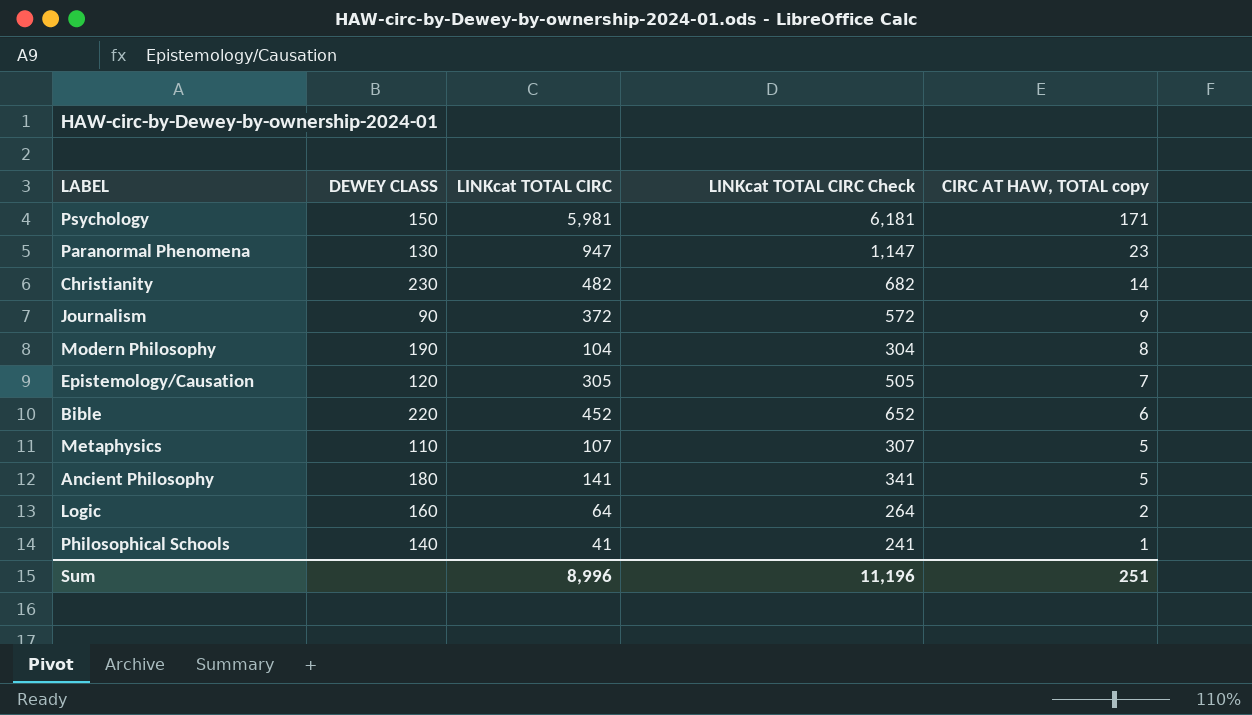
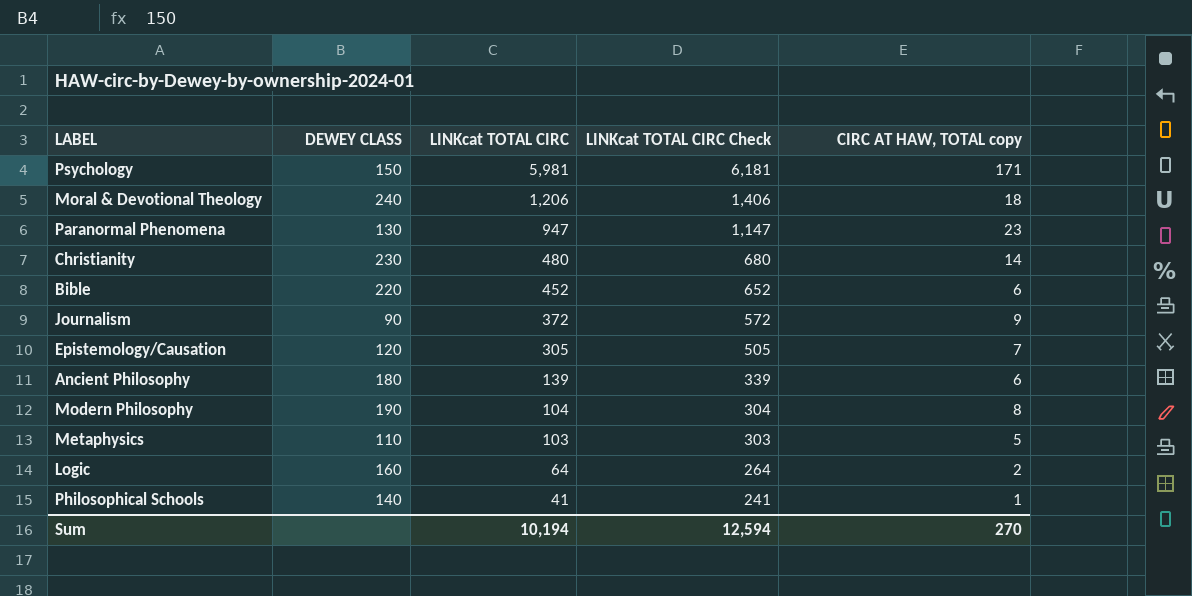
row order: CIRC AT HAW, TOTAL copy descending -> LINKcat TOTAL CIRC descending
row Moral & Devotional Theology: none -> 240 | 1,206 | 1,406 | 18
Christianity | LINKcat TOTAL CIRC: 482 -> 480
Christianity | LINKcat TOTAL CIRC Check: 682 -> 680
Ancient Philosophy | LINKcat TOTAL CIRC: 141 -> 139
Ancient Philosophy | LINKcat TOTAL CIRC Check: 341 -> 339
Ancient Philosophy | CIRC AT HAW, TOTAL copy: 5 -> 6
Metaphysics | LINKcat TOTAL CIRC: 107 -> 103
Metaphysics | LINKcat TOTAL CIRC Check: 307 -> 303
Sum | LINKcat TOTAL CIRC: 8,996 -> 10,194
Sum | LINKcat TOTAL CIRC Check: 11,196 -> 12,594
Sum | CIRC AT HAW, TOTAL copy: 251 -> 270

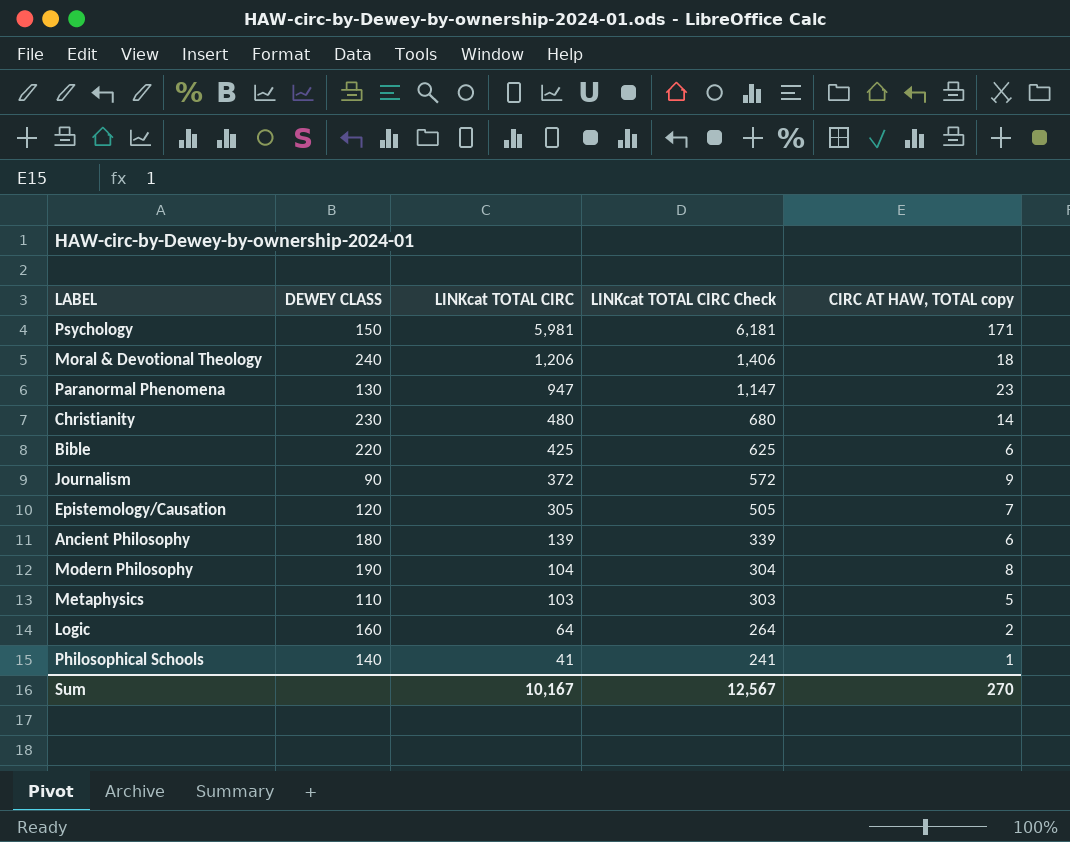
Bible | LINKcat TOTAL CIRC: 452 -> 425
Bible | LINKcat TOTAL CIRC Check: 652 -> 625
Sum | LINKcat TOTAL CIRC: 10,194 -> 10,167
Sum | LINKcat TOTAL CIRC Check: 12,594 -> 12,567

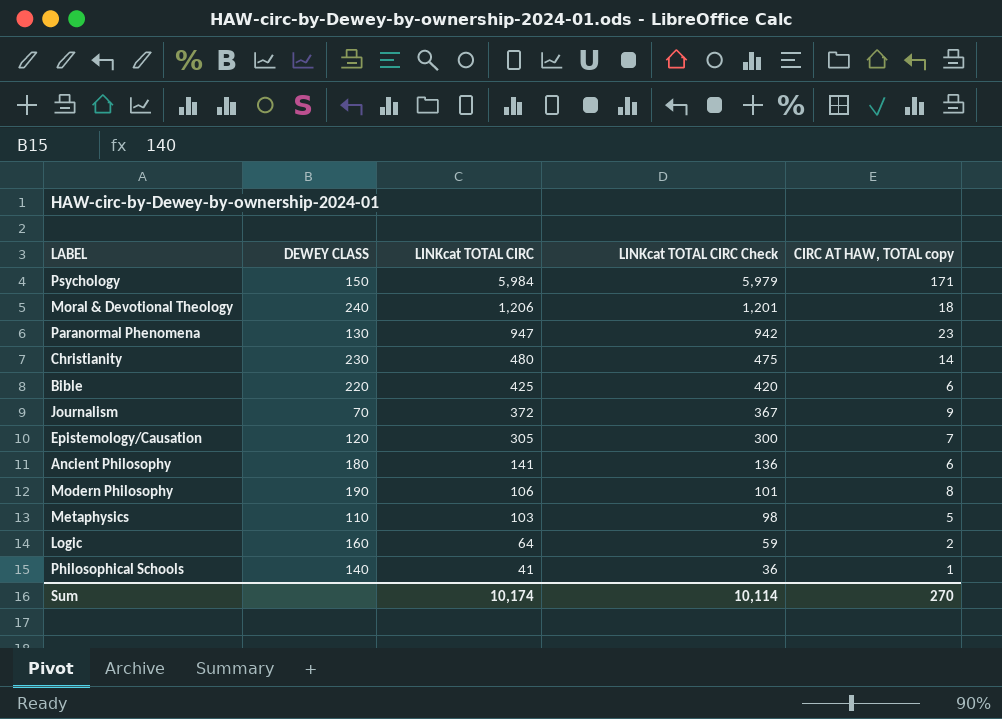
column LINKcat TOTAL CIRC Check | formula: [LINKcat TOTAL CIRC] + 200 -> [LINKcat TOTAL CIRC] - 5
Psychology | LINKcat TOTAL CIRC: 5,981 -> 5,984
Journalism | DEWEY CLASS: 90 -> 70
Ancient Philosophy | LINKcat TOTAL CIRC: 139 -> 141
Modern Philosophy | LINKcat TOTAL CIRC: 104 -> 106
Sum | LINKcat TOTAL CIRC: 10,167 -> 10,174
Sum | LINKcat TOTAL CIRC Check: 12,567 -> 10,114

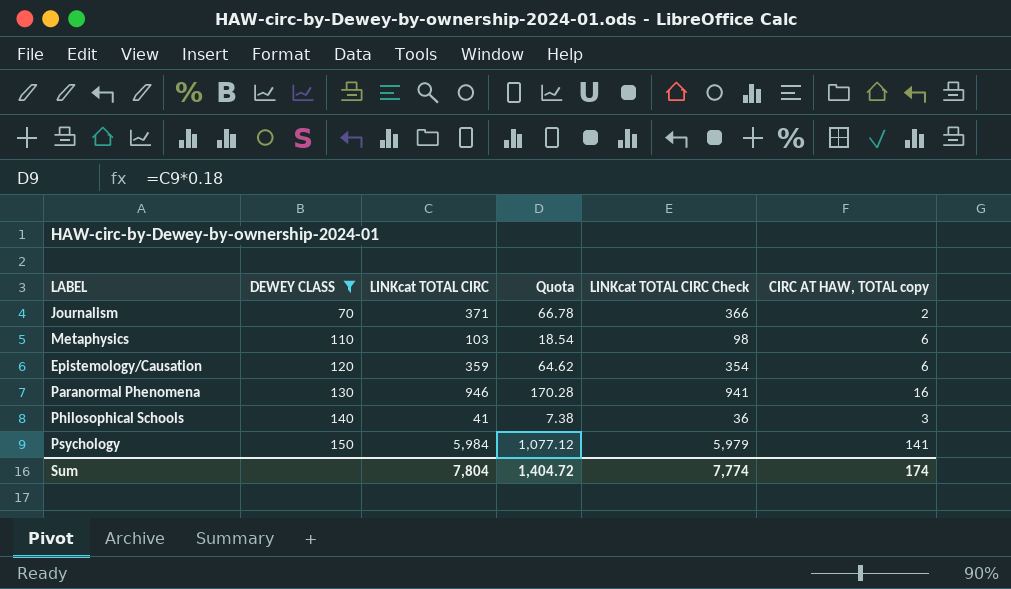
filter: none -> DEWEY CLASS <= 150
row order: LINKcat TOTAL CIRC descending -> DEWEY CLASS ascending
column Quota | formula: none -> [LINKcat TOTAL CIRC] * 0.18
Journalism | LINKcat TOTAL CIRC: 372 -> 371
Journalism | LINKcat TOTAL CIRC Check: 367 -> 366
Journalism | CIRC AT HAW, TOTAL copy: 9 -> 2
Metaphysics | CIRC AT HAW, TOTAL copy: 5 -> 6
Epistemology/Causation | LINKcat TOTAL CIRC: 305 -> 359
Epistemology/Causation | LINKcat TOTAL CIRC Check: 300 -> 354
Epistemology/Causation | CIRC AT HAW, TOTAL copy: 7 -> 6
Paranormal Phenomena | LINKcat TOTAL CIRC: 947 -> 946
Paranormal Phenomena | LINKcat TOTAL CIRC Check: 942 -> 941
Paranormal Phenomena | CIRC AT HAW, TOTAL copy: 23 -> 16
Philosophical Schools | CIRC AT HAW, TOTAL copy: 1 -> 3
Psychology | CIRC AT HAW, TOTAL copy: 171 -> 141
Sum | LINKcat TOTAL CIRC: 10,174 -> 7,804
Sum | LINKcat TOTAL CIRC Check: 10,114 -> 7,774
Sum | CIRC AT HAW, TOTAL copy: 270 -> 174

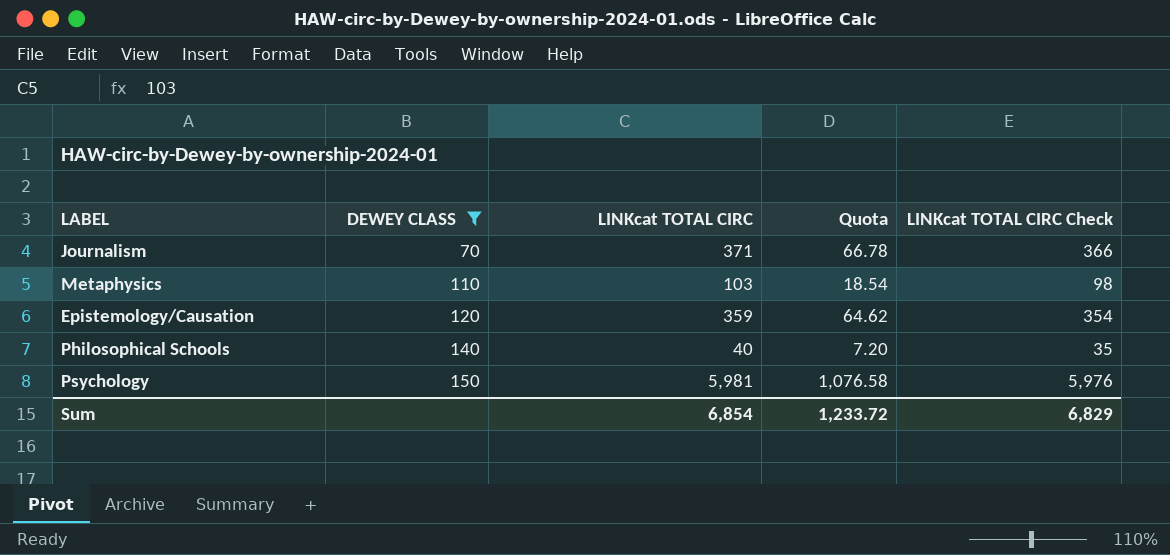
column CIRC AT HAW, TOTAL copy | position: 6 -> none
row Paranormal Phenomena: 130 | 946 | 170.28 | 941 | 16 -> none
Philosophical Schools | LINKcat TOTAL CIRC: 41 -> 40
Philosophical Schools | Quota: 7.38 -> 7.20
Philosophical Schools | LINKcat TOTAL CIRC Check: 36 -> 35
Psychology | LINKcat TOTAL CIRC: 5,984 -> 5,981
Psychology | Quota: 1,077.12 -> 1,076.58
Psychology | LINKcat TOTAL CIRC Check: 5,979 -> 5,976
Sum | LINKcat TOTAL CIRC: 7,804 -> 6,854
Sum | Quota: 1,404.72 -> 1,233.72
Sum | LINKcat TOTAL CIRC Check: 7,774 -> 6,829

